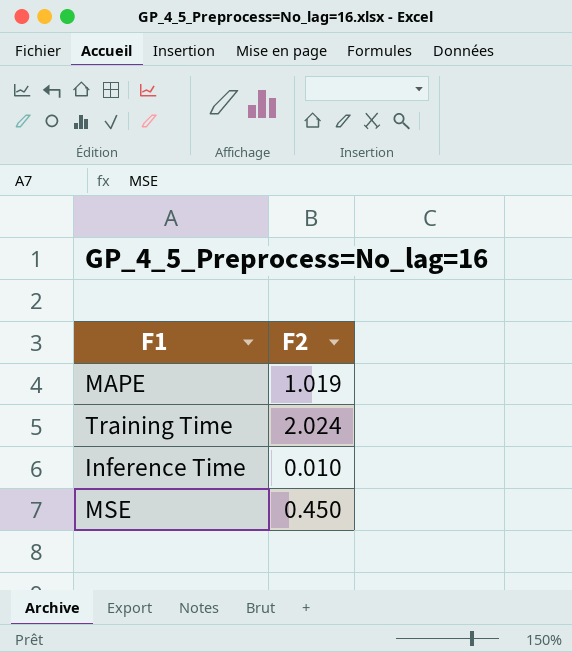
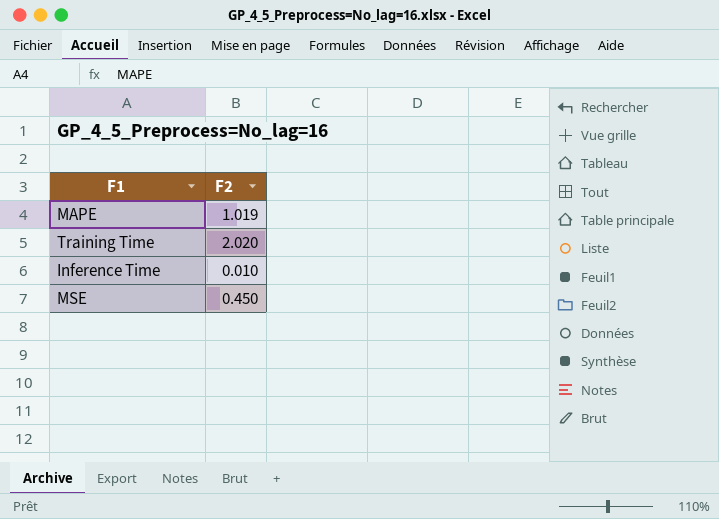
Training Time | F2: 2.024 -> 2.020

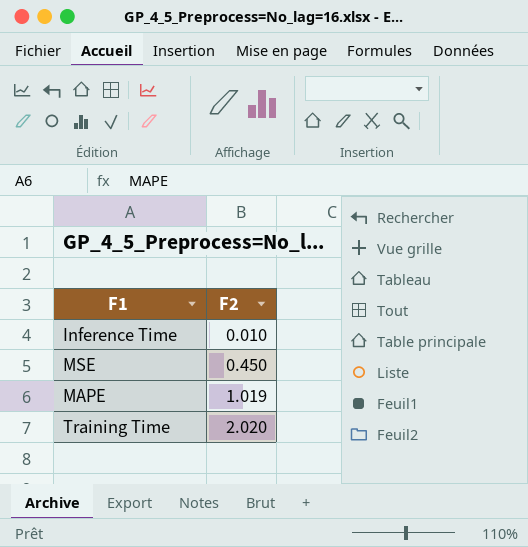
row order: none -> F2 ascending

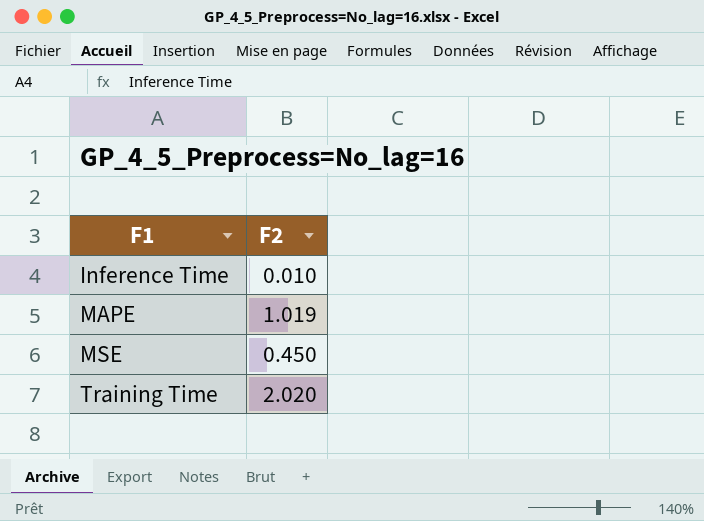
row order: F2 ascending -> F1 ascending

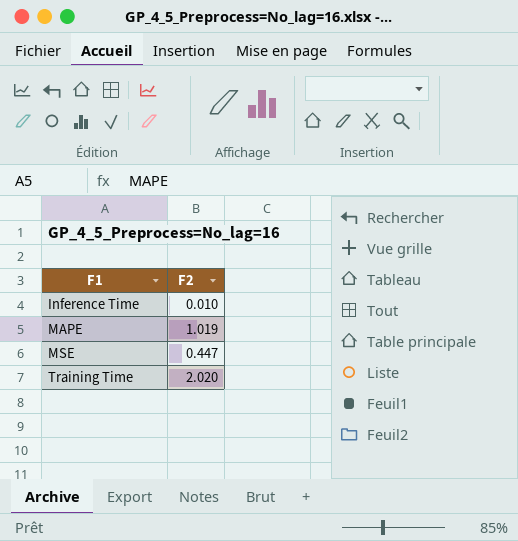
MSE | F2: 0.450 -> 0.447

